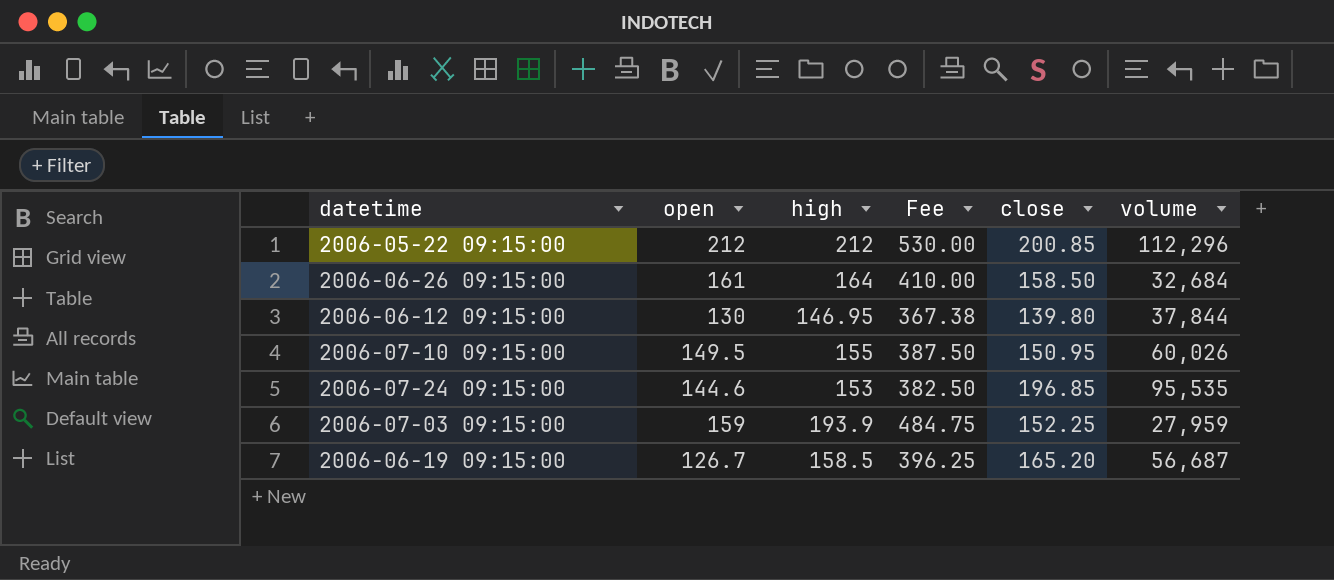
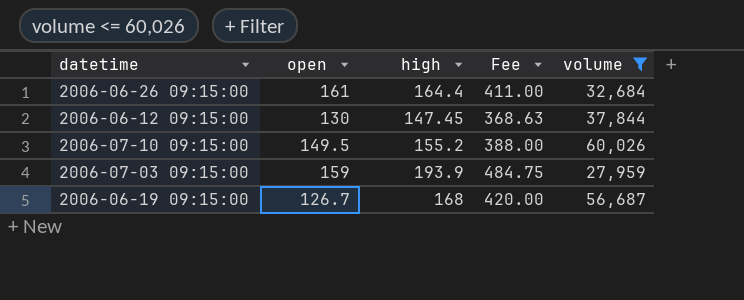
filter: none -> volume <= 60,026
column close | position: 5 -> none
2006-06-26 09:15:00 | high: 164 -> 164.4
2006-06-26 09:15:00 | Fee: 410.00 -> 411.00
2006-06-12 09:15:00 | high: 146.95 -> 147.45
2006-06-12 09:15:00 | Fee: 367.38 -> 368.63
2006-07-10 09:15:00 | high: 155 -> 155.2
2006-07-10 09:15:00 | Fee: 387.50 -> 388.00
2006-06-19 09:15:00 | high: 158.5 -> 168
2006-06-19 09:15:00 | Fee: 396.25 -> 420.00

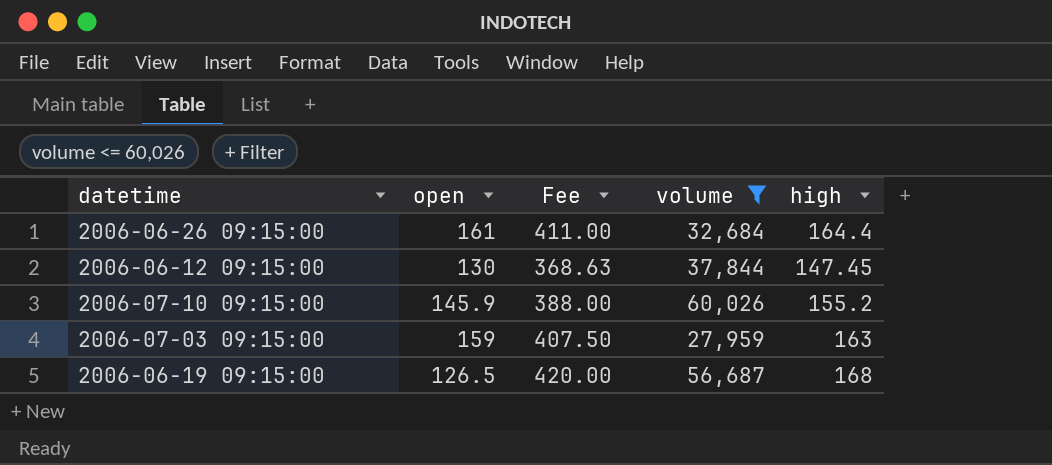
column high | position: 3 -> 5
2006-07-10 09:15:00 | open: 149.5 -> 145.9
2006-07-03 09:15:00 | Fee: 484.75 -> 407.50
2006-07-03 09:15:00 | high: 193.9 -> 163
2006-06-19 09:15:00 | open: 126.7 -> 126.5

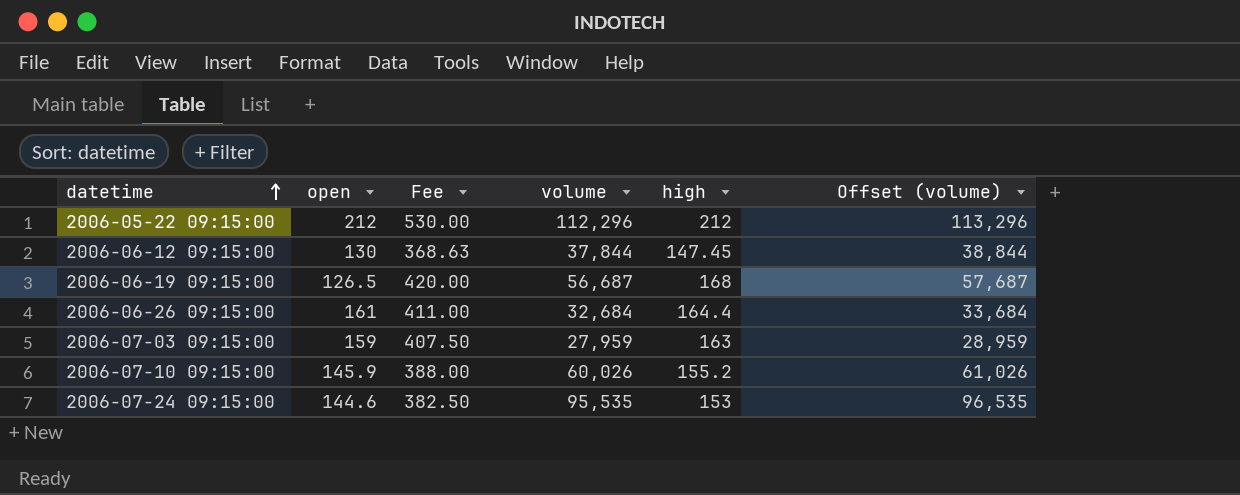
filter: volume <= 60,026 -> none
row order: none -> datetime ascending
column Offset (volume) | formula: none -> [volume] + 1000

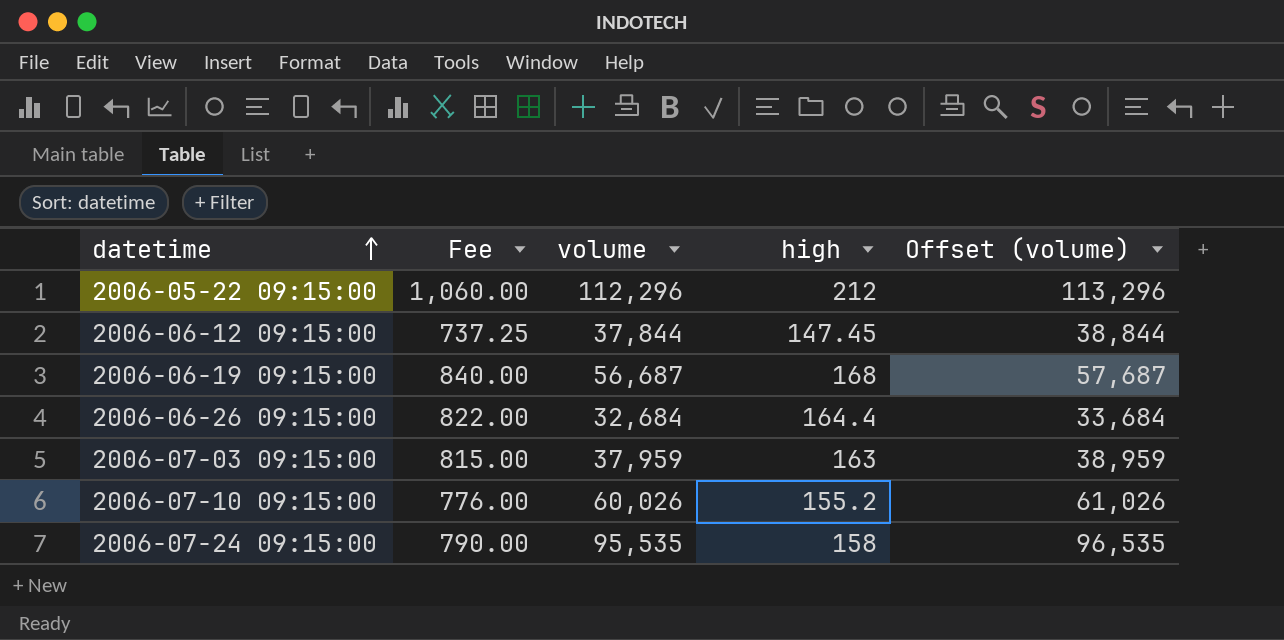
column open | position: 2 -> none
column Fee | formula: [high] * 2.5 -> [high] * 5
2006-07-03 09:15:00 | volume: 27,959 -> 37,959
2006-07-03 09:15:00 | Offset (volume): 28,959 -> 38,959
2006-07-24 09:15:00 | high: 153 -> 158

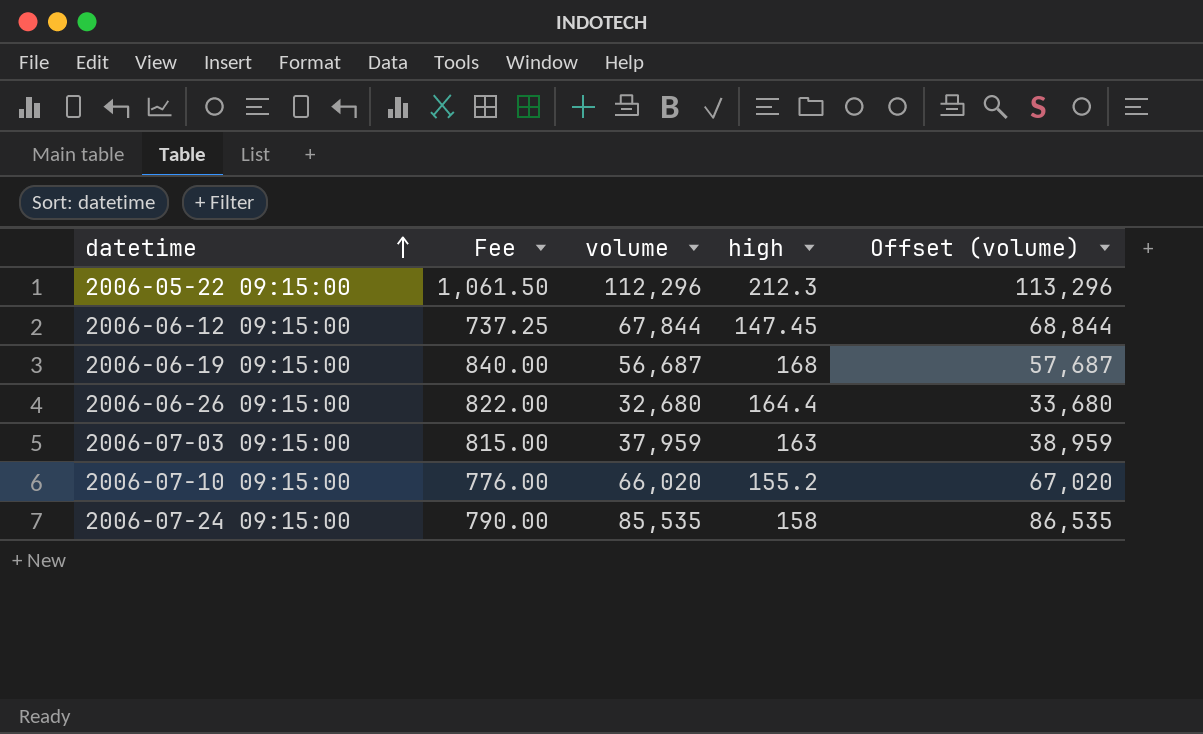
2006-05-22 09:15:00 | Fee: 1,060.00 -> 1,061.50
2006-05-22 09:15:00 | high: 212 -> 212.3
2006-06-12 09:15:00 | volume: 37,844 -> 67,844
2006-06-12 09:15:00 | Offset (volume): 38,844 -> 68,844
2006-06-26 09:15:00 | volume: 32,684 -> 32,680
2006-06-26 09:15:00 | Offset (volume): 33,684 -> 33,680
2006-07-10 09:15:00 | volume: 60,026 -> 66,020
2006-07-10 09:15:00 | Offset (volume): 61,026 -> 67,020
2006-07-24 09:15:00 | volume: 95,535 -> 85,535
2006-07-24 09:15:00 | Offset (volume): 96,535 -> 86,535

